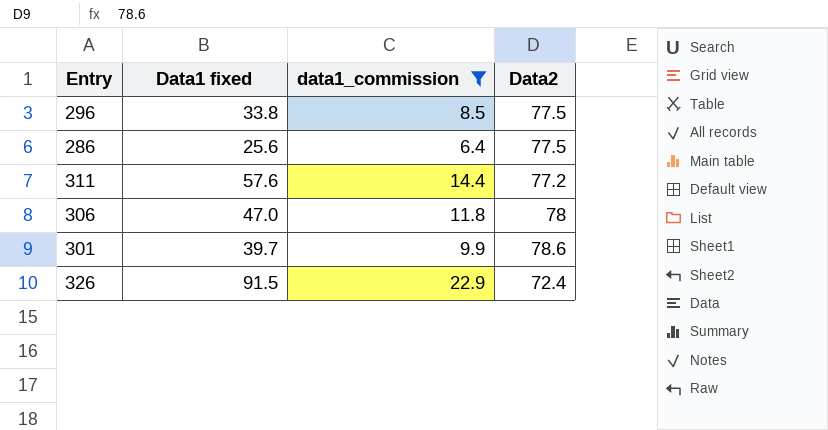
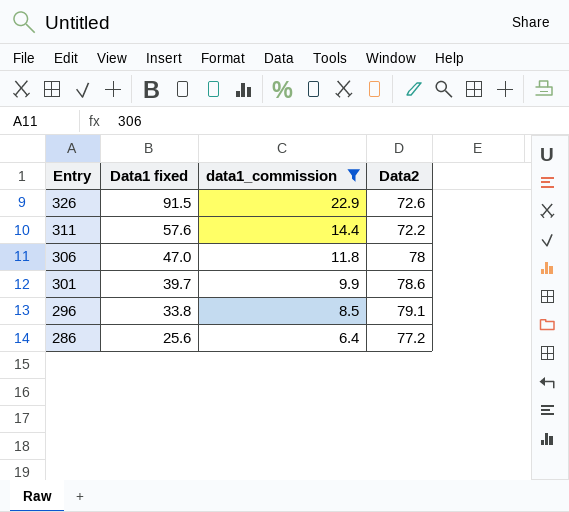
row order: none -> Entry descending
326 | Data2: 72.4 -> 72.6
311 | Data2: 77.2 -> 72.2
296 | Data2: 77.5 -> 79.1
286 | Data2: 77.5 -> 77.2

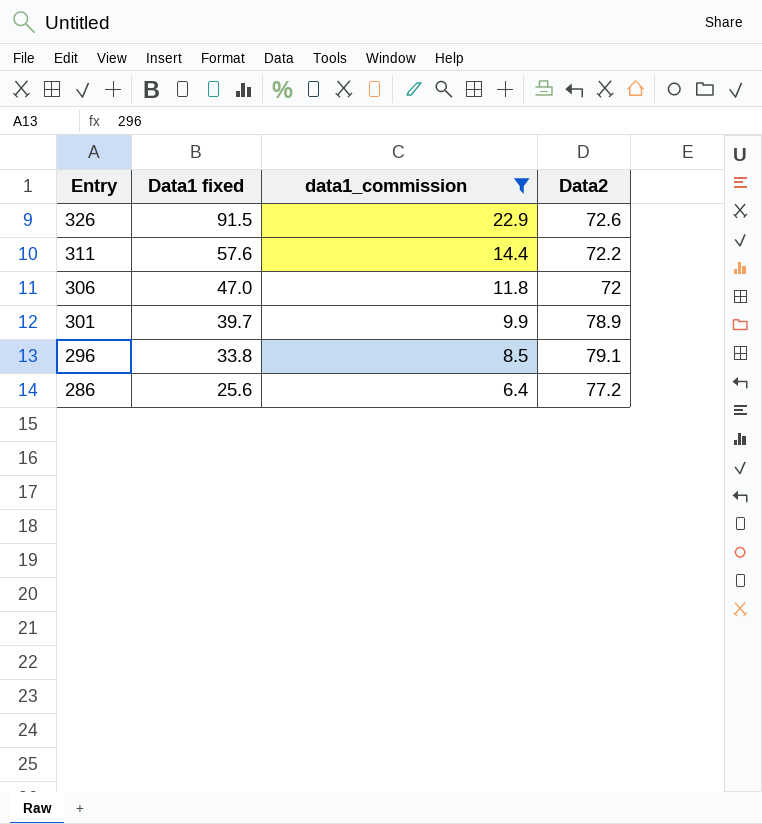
306 | Data2: 78 -> 72
301 | Data2: 78.6 -> 78.9

